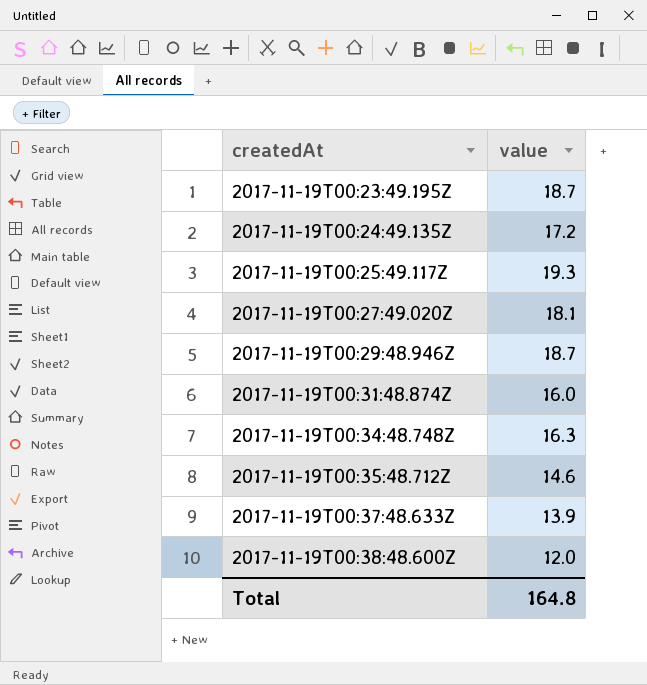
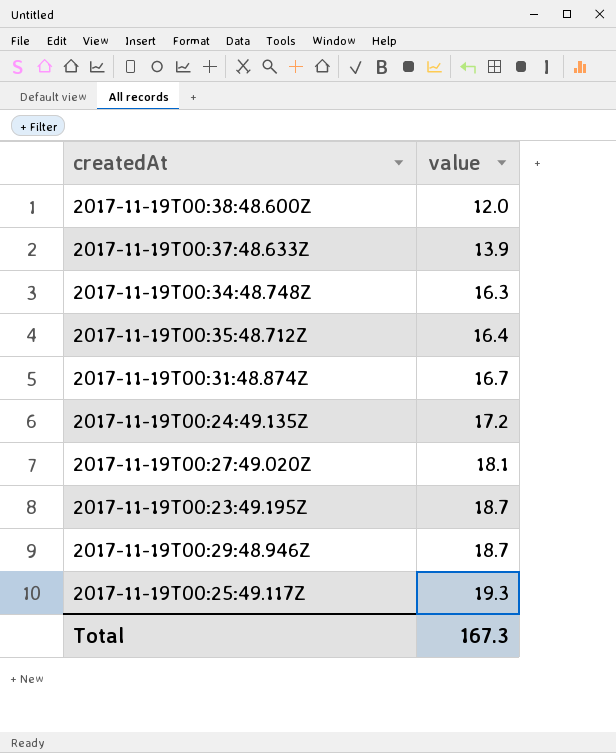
row order: createdAt ascending -> value ascending
2017-11-19T00:35:48.712Z | value: 14.6 -> 16.4
2017-11-19T00:31:48.874Z | value: 16.0 -> 16.7
Total | value: 164.8 -> 167.3

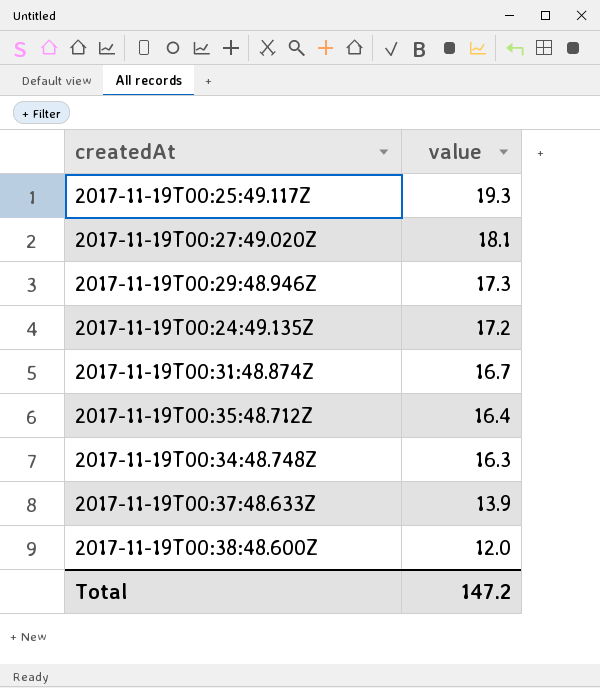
row order: value ascending -> value descending
row 2017-11-19T00:23:49.195Z: 18.7 -> none
2017-11-19T00:29:48.946Z | value: 18.7 -> 17.3
Total | value: 167.3 -> 147.2

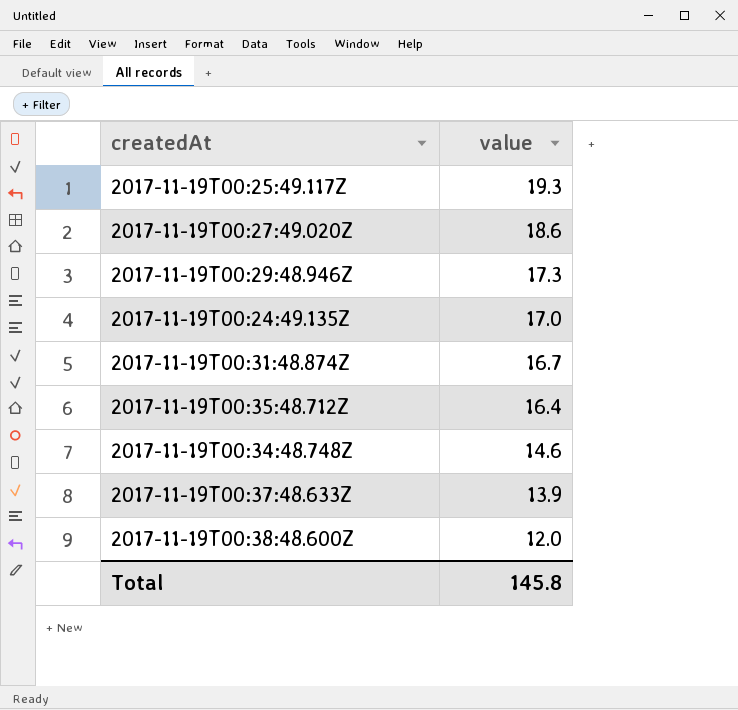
2017-11-19T00:27:49.020Z | value: 18.1 -> 18.6
2017-11-19T00:24:49.135Z | value: 17.2 -> 17.0
2017-11-19T00:34:48.748Z | value: 16.3 -> 14.6
Total | value: 147.2 -> 145.8

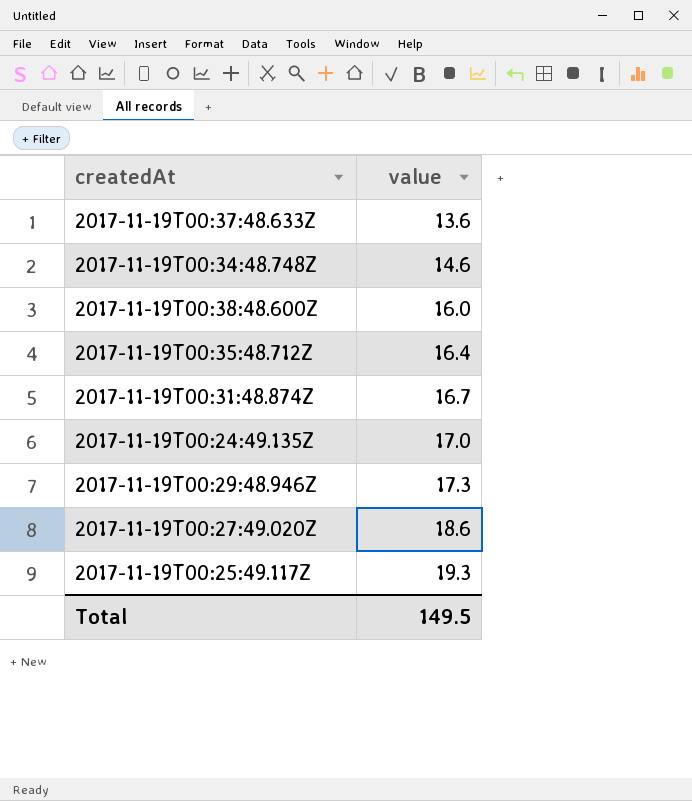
row order: value descending -> value ascending
2017-11-19T00:37:48.633Z | value: 13.9 -> 13.6
2017-11-19T00:38:48.600Z | value: 12.0 -> 16.0
Total | value: 145.8 -> 149.5

